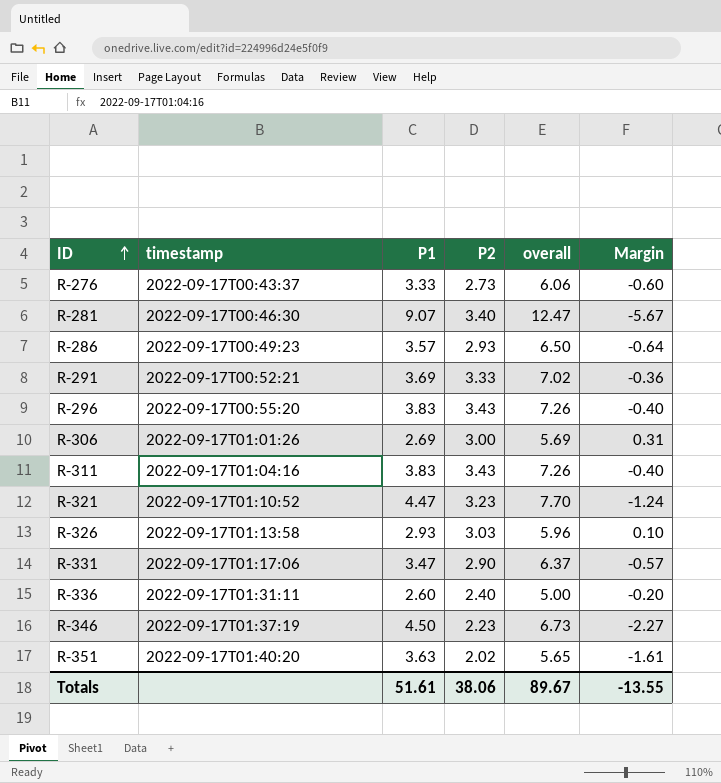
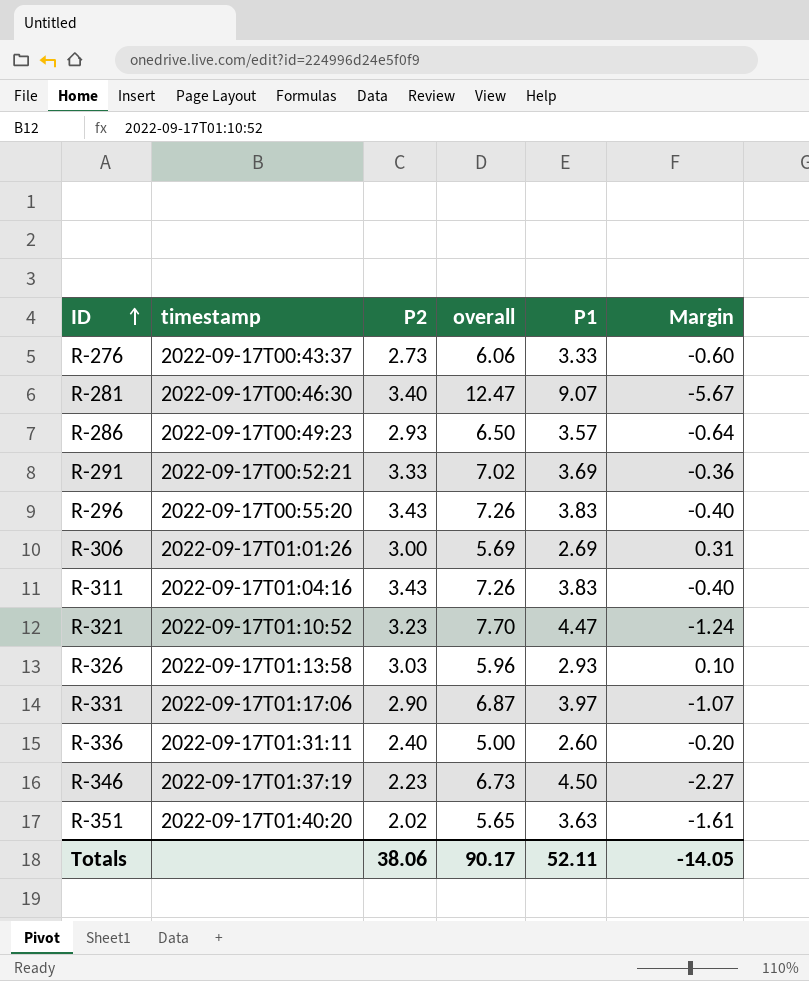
column P1 | position: 3 -> 5
R-331 | overall: 6.37 -> 6.87
R-331 | P1: 3.47 -> 3.97
R-331 | Margin: -0.57 -> -1.07
Totals | overall: 89.67 -> 90.17
Totals | P1: 51.61 -> 52.11
Totals | Margin: -13.55 -> -14.05

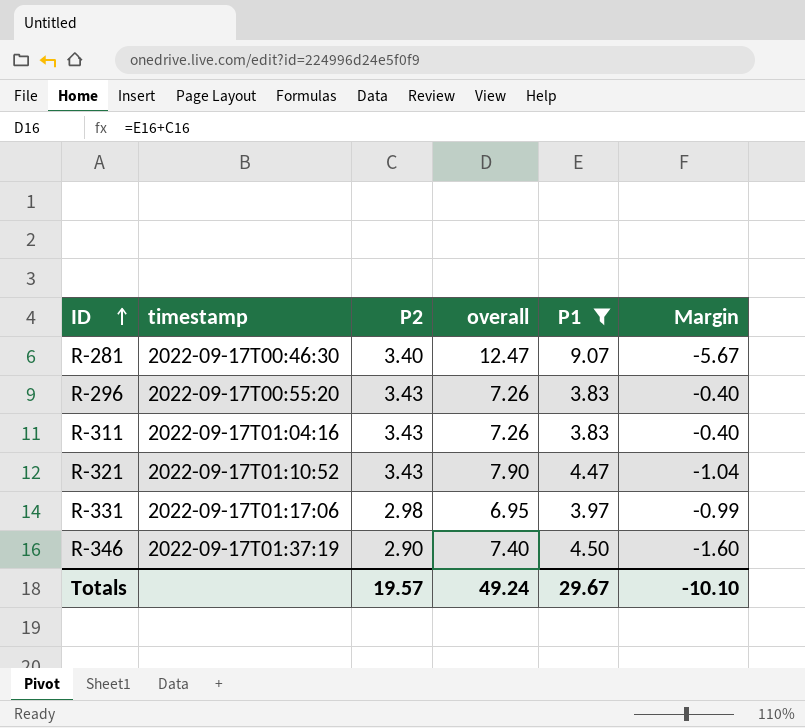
filter: none -> P1 >= 3.83
R-321 | P2: 3.23 -> 3.43
R-321 | overall: 7.70 -> 7.90
R-321 | Margin: -1.24 -> -1.04
R-331 | P2: 2.90 -> 2.98
R-331 | overall: 6.87 -> 6.95
R-331 | Margin: -1.07 -> -0.99
R-346 | P2: 2.23 -> 2.90
R-346 | overall: 6.73 -> 7.40
R-346 | Margin: -2.27 -> -1.60
Totals | P2: 38.06 -> 19.57
Totals | overall: 90.17 -> 49.24
Totals | P1: 52.11 -> 29.67
Totals | Margin: -14.05 -> -10.10

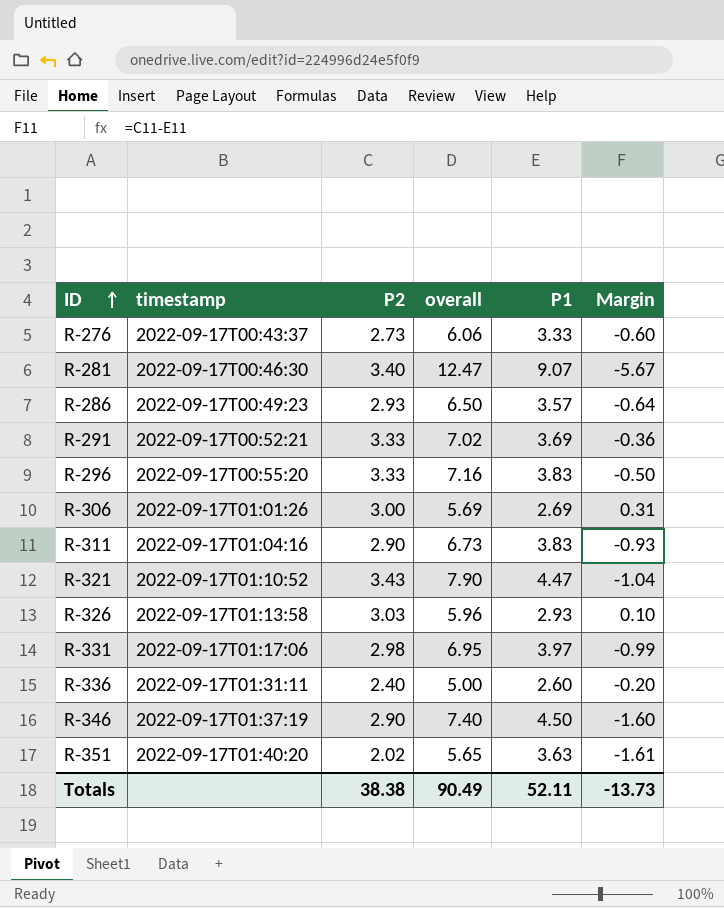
filter: P1 >= 3.83 -> none
R-296 | P2: 3.43 -> 3.33
R-296 | overall: 7.26 -> 7.16
R-296 | Margin: -0.40 -> -0.50
R-311 | P2: 3.43 -> 2.90
R-311 | overall: 7.26 -> 6.73
R-311 | Margin: -0.40 -> -0.93
Totals | P2: 19.57 -> 38.38
Totals | overall: 49.24 -> 90.49
Totals | P1: 29.67 -> 52.11
Totals | Margin: -10.10 -> -13.73

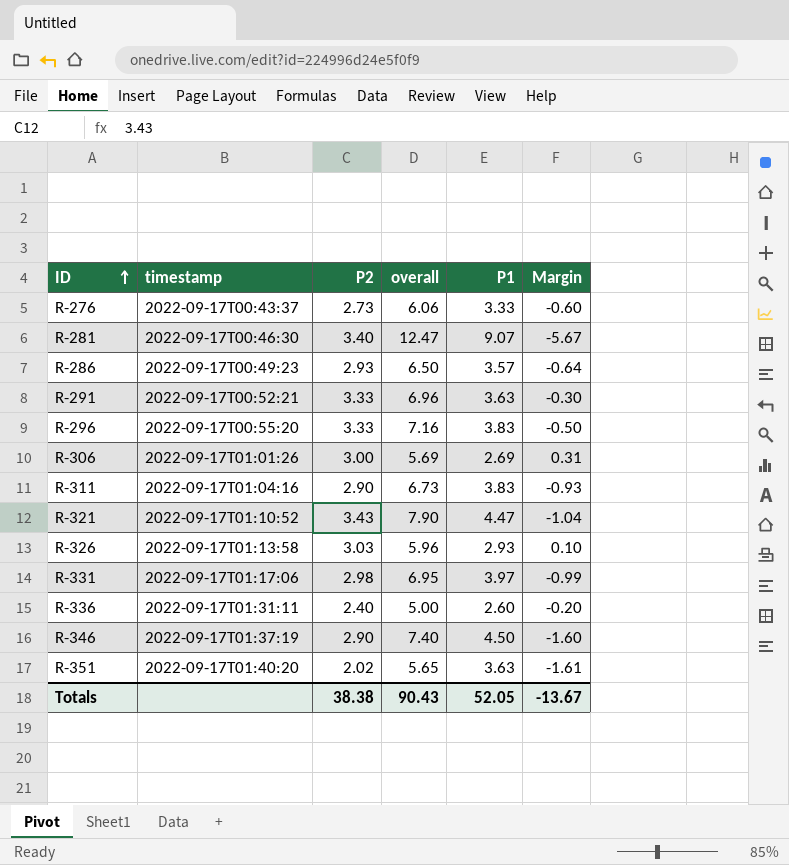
R-291 | overall: 7.02 -> 6.96
R-291 | P1: 3.69 -> 3.63
R-291 | Margin: -0.36 -> -0.30
Totals | overall: 90.49 -> 90.43
Totals | P1: 52.11 -> 52.05
Totals | Margin: -13.73 -> -13.67

